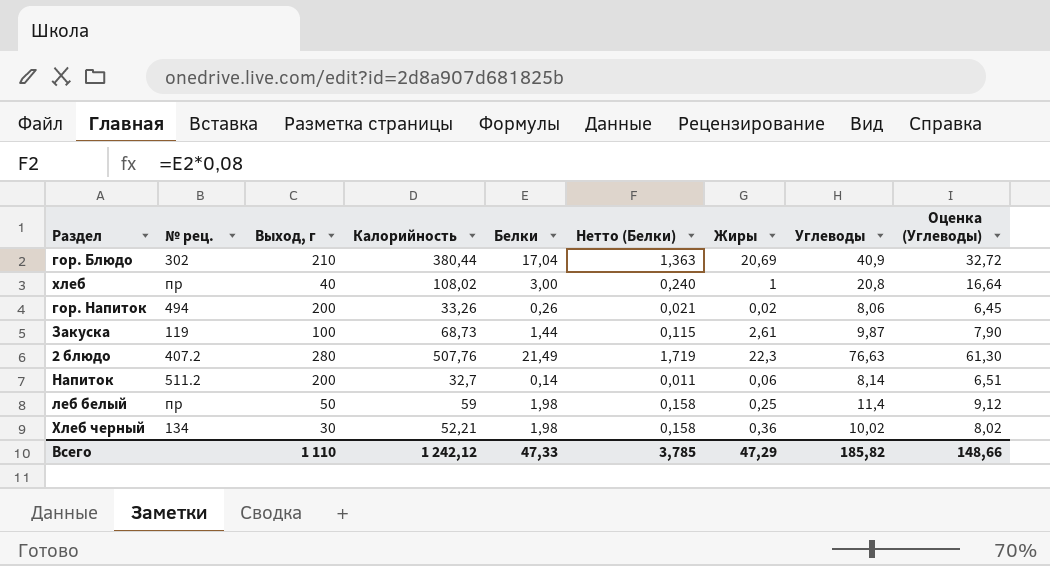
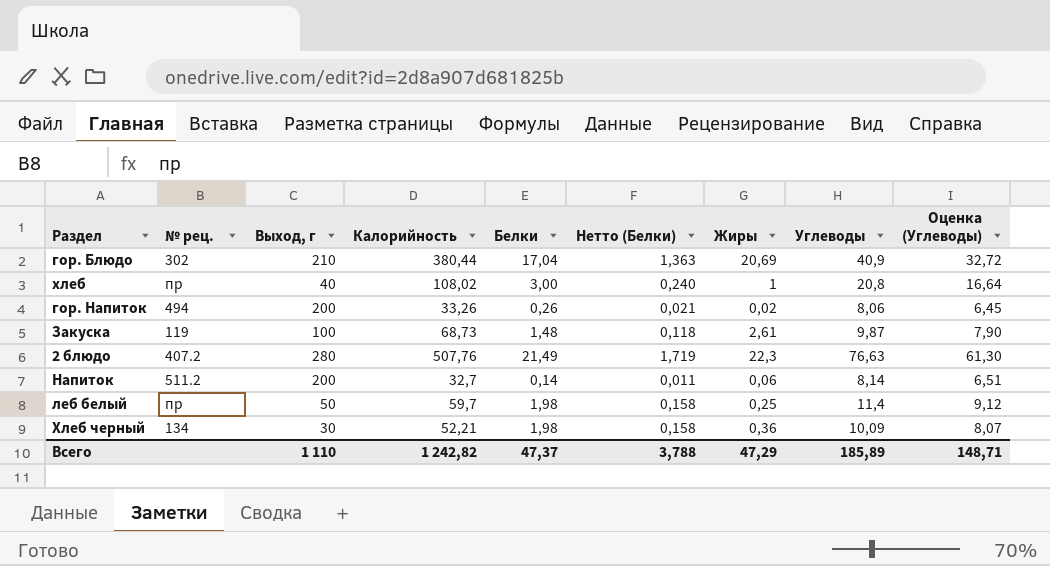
Закуска | Белки: 1,44 -> 1,48
Закуска | Нетто (Белки): 0,115 -> 0,118
леб белый | Калорийность: 59 -> 59,7
Хлеб черный | Углеводы: 10,02 -> 10,09
Хлеб черный | Оценка (Углеводы): 8,02 -> 8,07
Всего | Калорийность: 1 242,12 -> 1 242,82
Всего | Белки: 47,33 -> 47,37
Всего | Нетто (Белки): 3,785 -> 3,788
Всего | Углеводы: 185,82 -> 185,89
Всего | Оценка (Углеводы): 148,66 -> 148,71

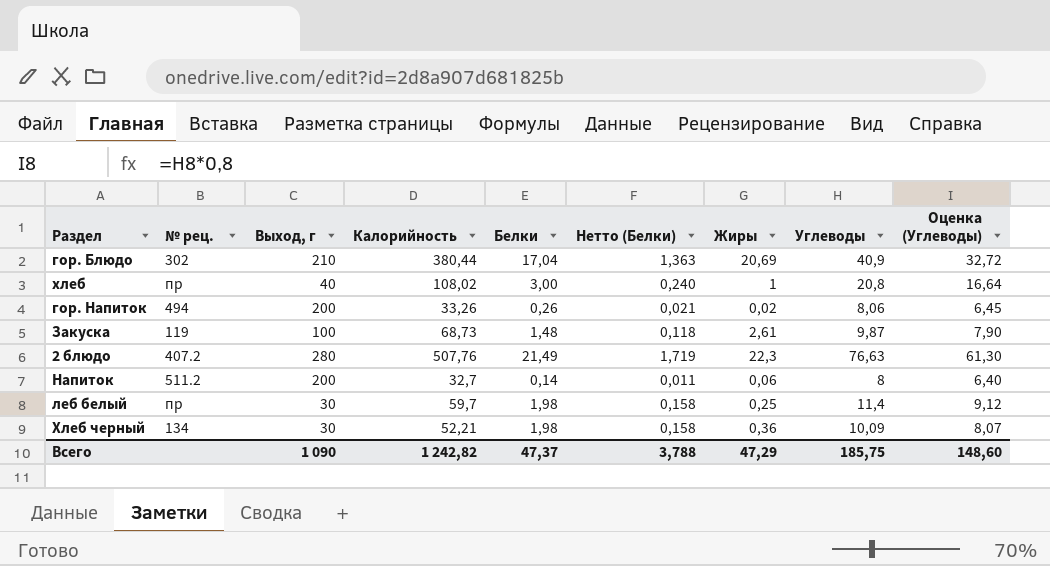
Напиток | Углеводы: 8,14 -> 8
Напиток | Оценка (Углеводы): 6,51 -> 6,40
леб белый | Выход, г: 50 -> 30
Всего | Выход, г: 1 110 -> 1 090
Всего | Углеводы: 185,89 -> 185,75
Всего | Оценка (Углеводы): 148,71 -> 148,60

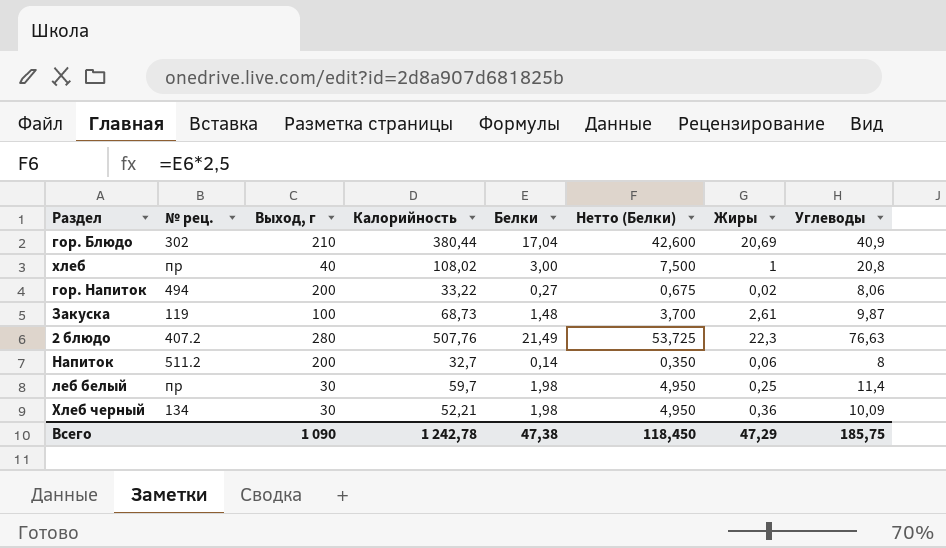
column Оценка (Углеводы) | formula: [Углеводы] * 0,8 -> none
column Нетто (Белки) | formula: [Белки] * 0,08 -> [Белки] * 2,5
гор. Напиток | Калорийность: 33,26 -> 33,22
гор. Напиток | Белки: 0,26 -> 0,27
Всего | Калорийность: 1 242,82 -> 1 242,78
Всего | Белки: 47,37 -> 47,38
Всего | Нетто (Белки): 3,788 -> 118,450

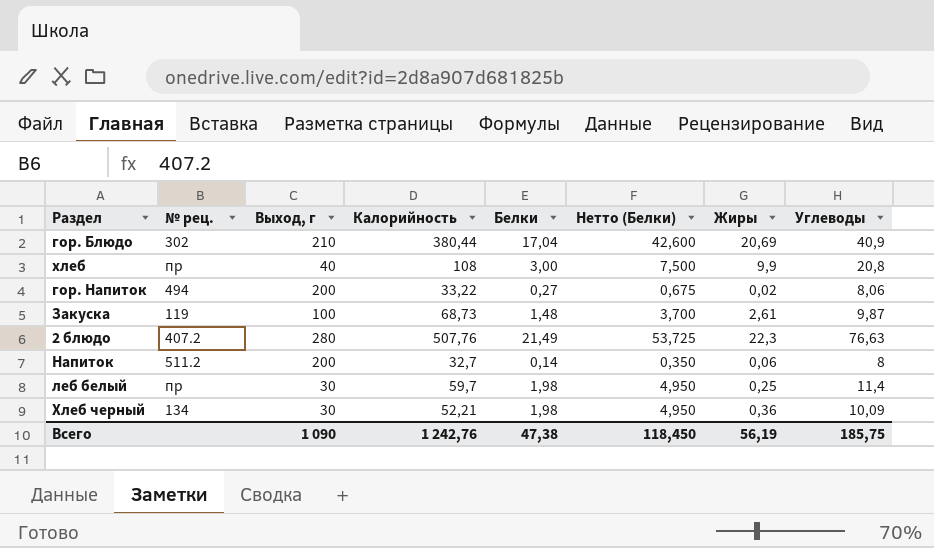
хлеб | Калорийность: 108,02 -> 108
хлеб | Жиры: 1 -> 9,9
Всего | Калорийность: 1 242,78 -> 1 242,76
Всего | Жиры: 47,29 -> 56,19

